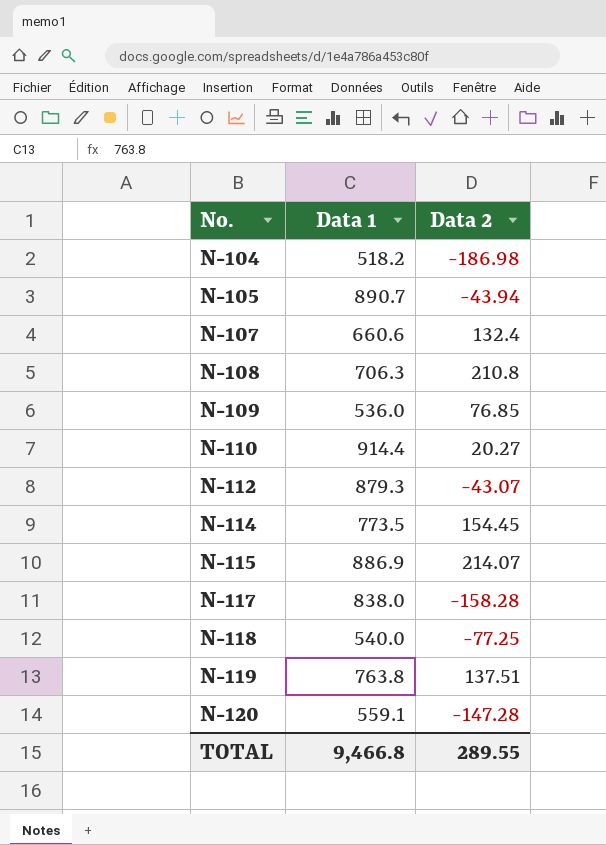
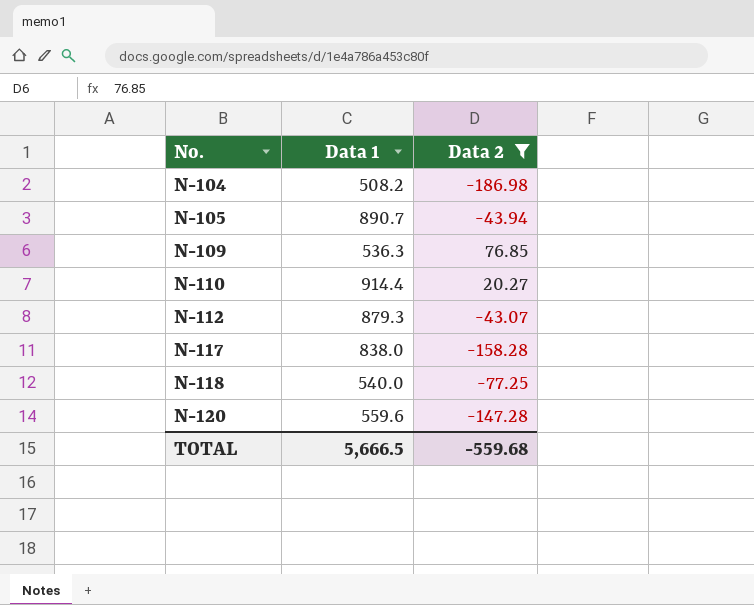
filter: none -> Data 2 <= 76.85
N-104 | Data 1: 518.2 -> 508.2
N-109 | Data 1: 536.0 -> 536.3
N-120 | Data 1: 559.1 -> 559.6
TOTAL | Data 1: 9,466.8 -> 5,666.5
TOTAL | Data 2: 289.55 -> -559.68

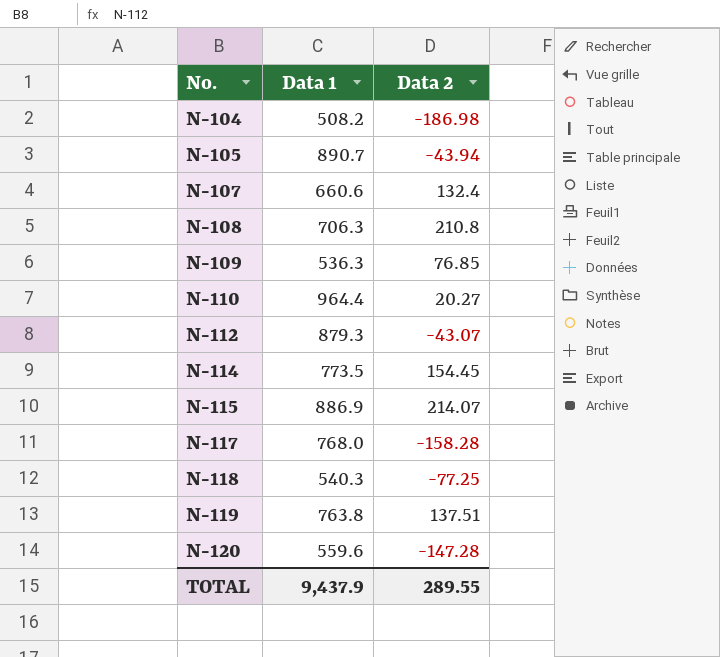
filter: Data 2 <= 76.85 -> none
N-110 | Data 1: 914.4 -> 964.4
N-117 | Data 1: 838.0 -> 768.0
N-118 | Data 1: 540.0 -> 540.3
TOTAL | Data 1: 5,666.5 -> 9,437.9
TOTAL | Data 2: -559.68 -> 289.55

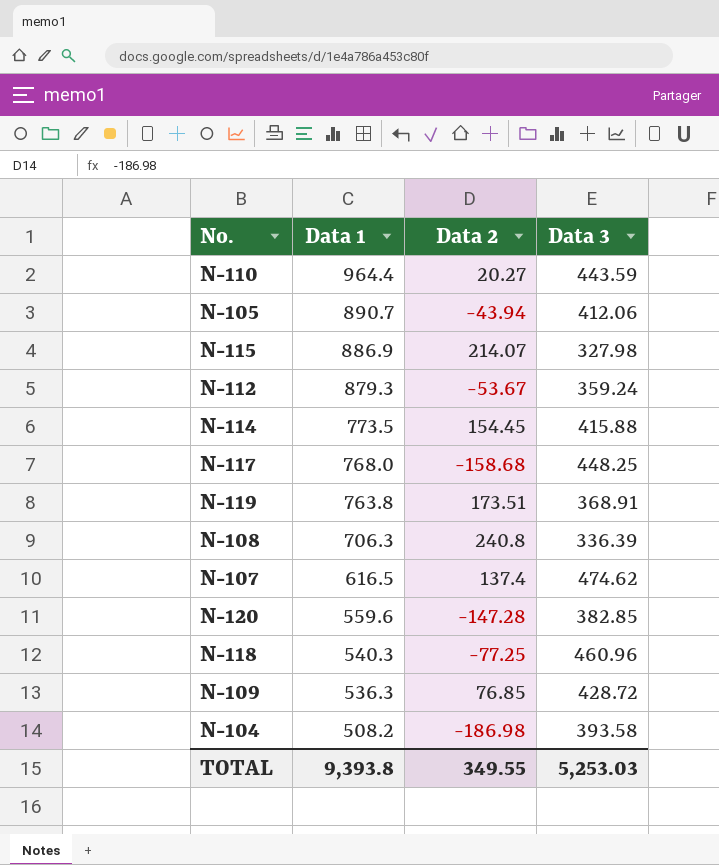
row order: No. ascending -> Data 1 descending
column Data 3 | position: none -> 4
N-112 | Data 2: -43.07 -> -53.67
N-117 | Data 2: -158.28 -> -158.68
N-119 | Data 2: 137.51 -> 173.51
N-108 | Data 2: 210.8 -> 240.8
N-107 | Data 1: 660.6 -> 616.5
N-107 | Data 2: 132.4 -> 137.4
TOTAL | Data 1: 9,437.9 -> 9,393.8
TOTAL | Data 2: 289.55 -> 349.55

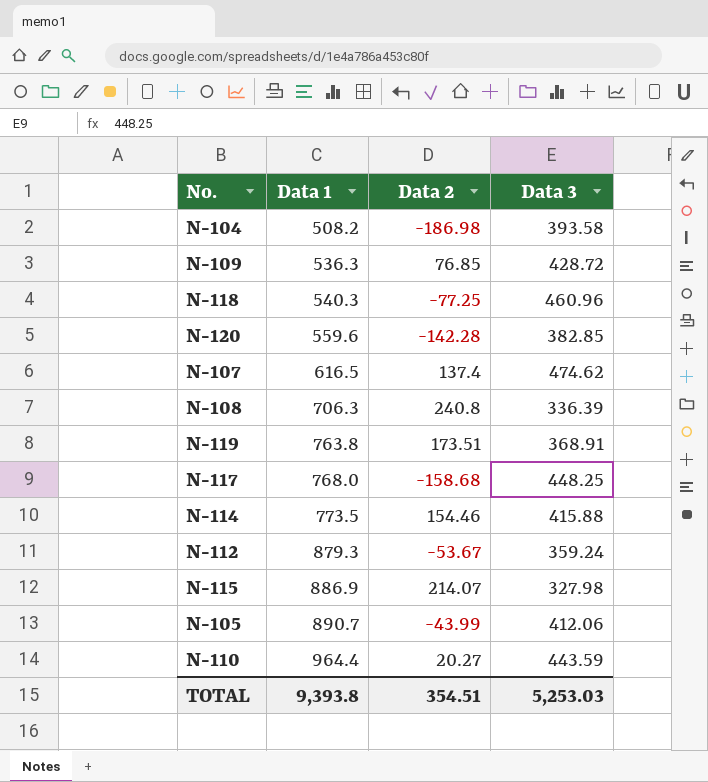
row order: Data 1 descending -> Data 1 ascending
N-120 | Data 2: -147.28 -> -142.28
N-114 | Data 2: 154.45 -> 154.46
N-105 | Data 2: -43.94 -> -43.99
TOTAL | Data 2: 349.55 -> 354.51

